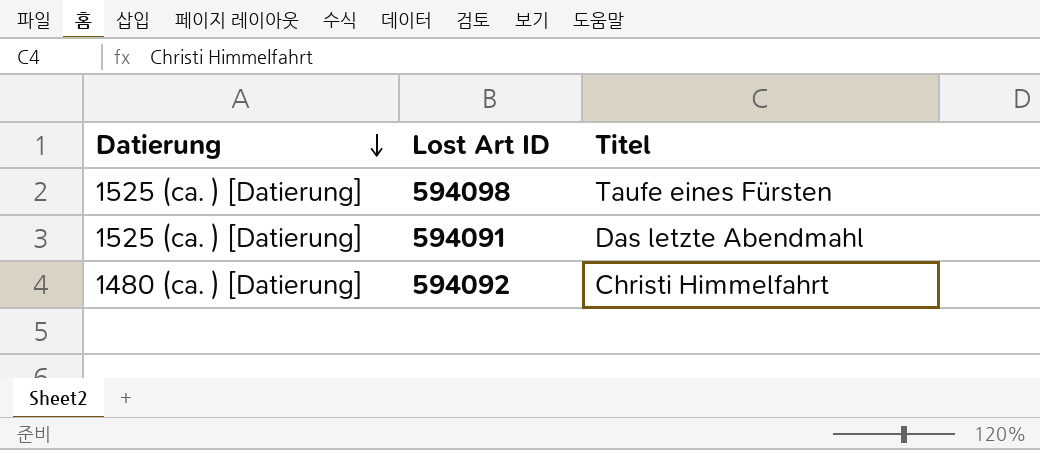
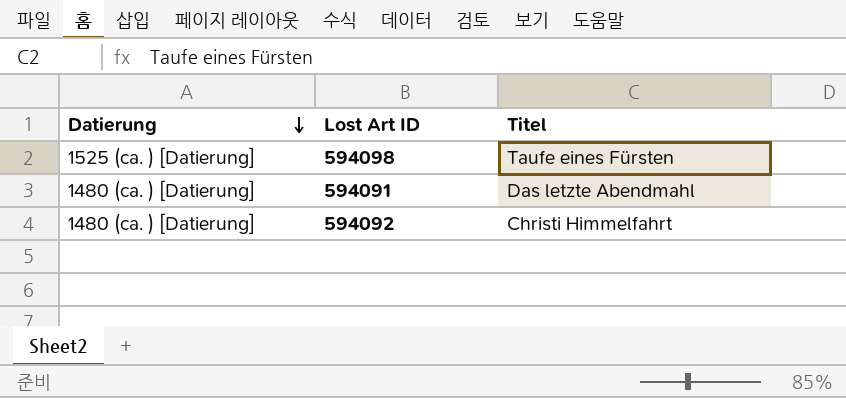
594091 | Datierung: 1525 (ca. ) [Datierung] -> 1480 (ca. ) [Datierung]

